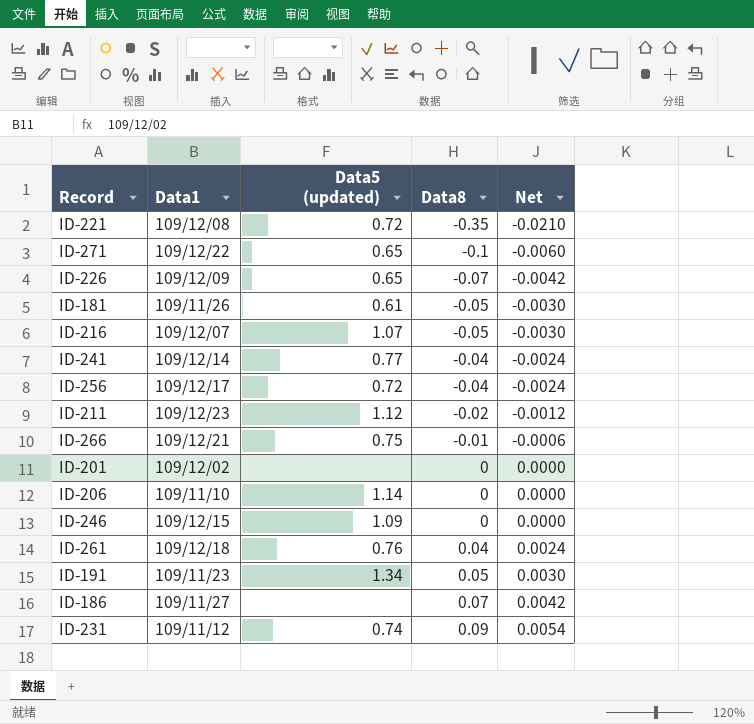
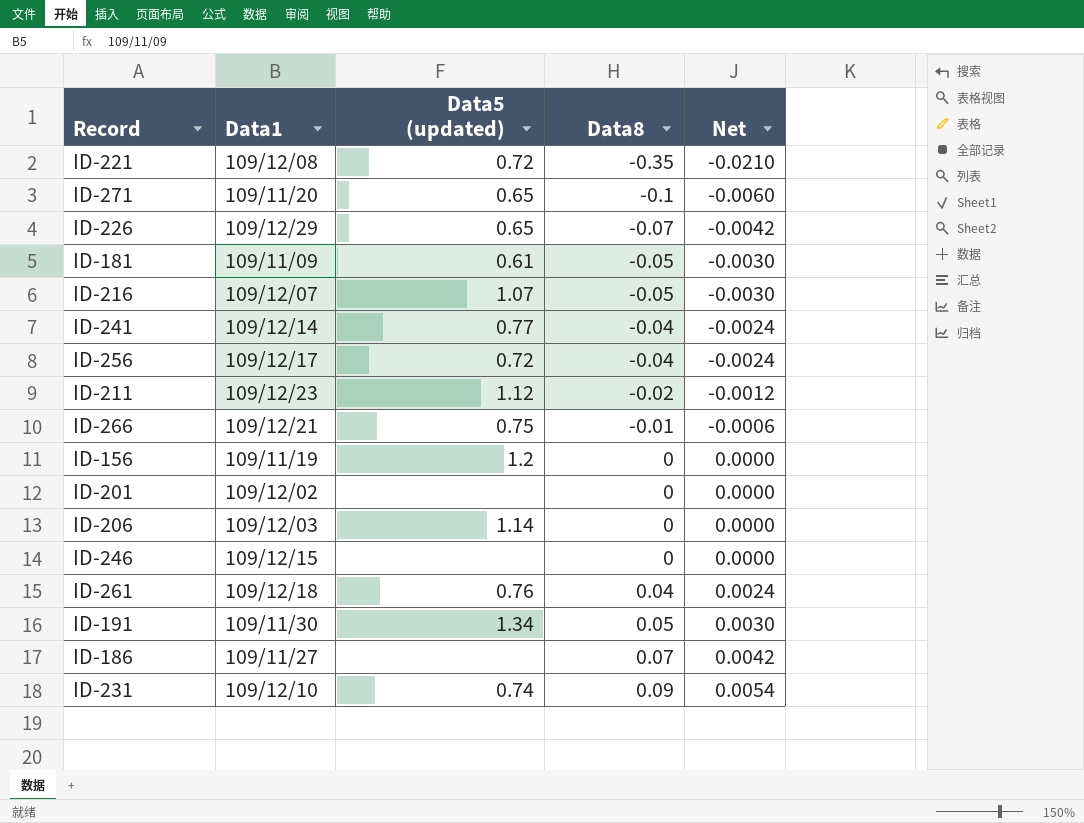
ID-271 | Data1: 109/12/22 -> 109/11/20
ID-226 | Data1: 109/12/09 -> 109/12/29
ID-181 | Data1: 109/11/26 -> 109/11/09
row ID-156: none -> 109/11/19 | 1.2 | 0 | 0.0000
ID-206 | Data1: 109/11/10 -> 109/12/03
ID-246 | Data5 (updated): 1.09 -> none
ID-191 | Data1: 109/11/23 -> 109/11/30
ID-231 | Data1: 109/11/12 -> 109/12/10

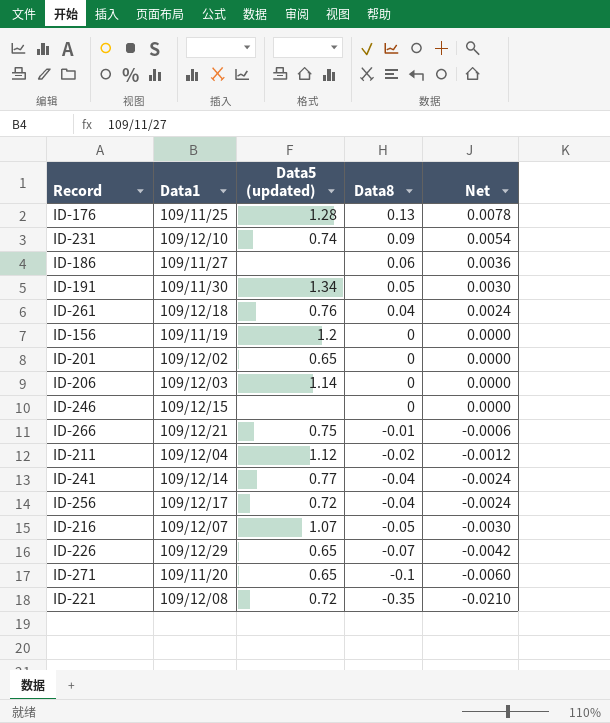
row order: Data8 ascending -> Data8 descending
row ID-181: 109/11/09 | 0.61 | -0.05 | -0.0030 -> none
row ID-176: none -> 109/11/25 | 1.28 | 0.13 | 0.0078
ID-186 | Data8: 0.07 -> 0.06
ID-186 | Net: 0.0042 -> 0.0036
ID-201 | Data5 (updated): none -> 0.65
ID-211 | Data1: 109/12/23 -> 109/12/04

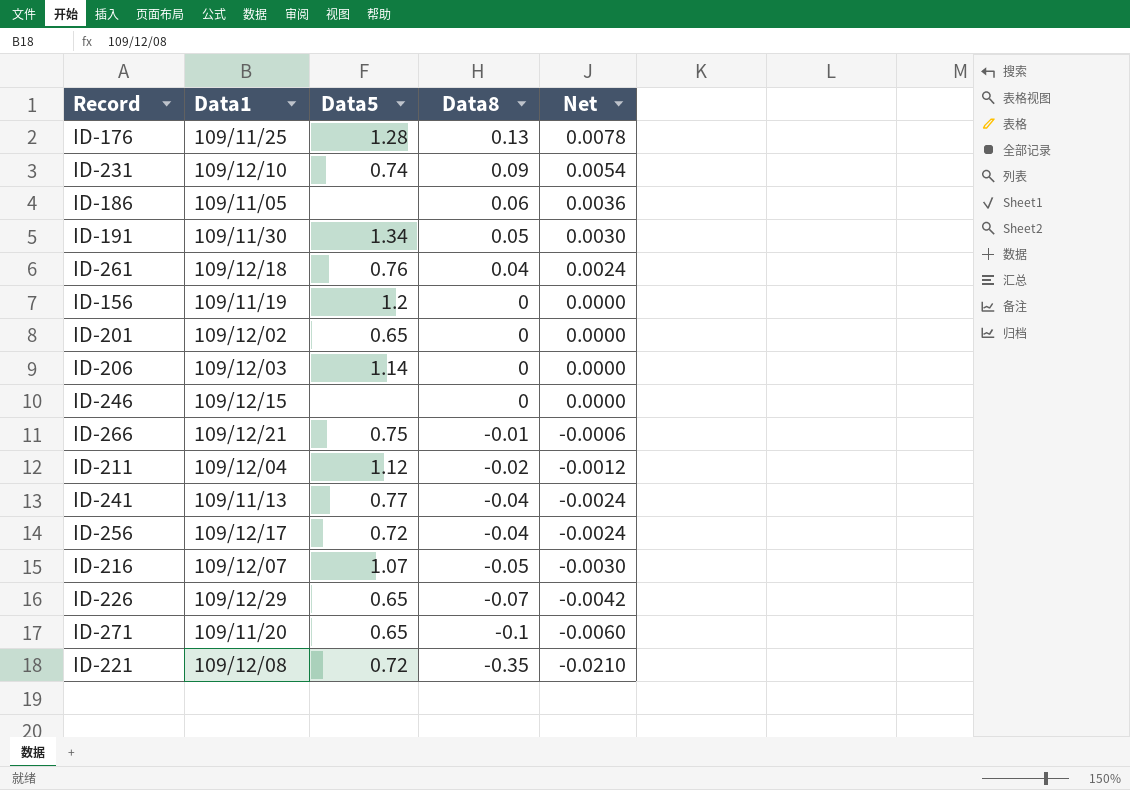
column name: Data5 (updated) -> Data5
ID-186 | Data1: 109/11/27 -> 109/11/05
ID-241 | Data1: 109/12/14 -> 109/11/13

